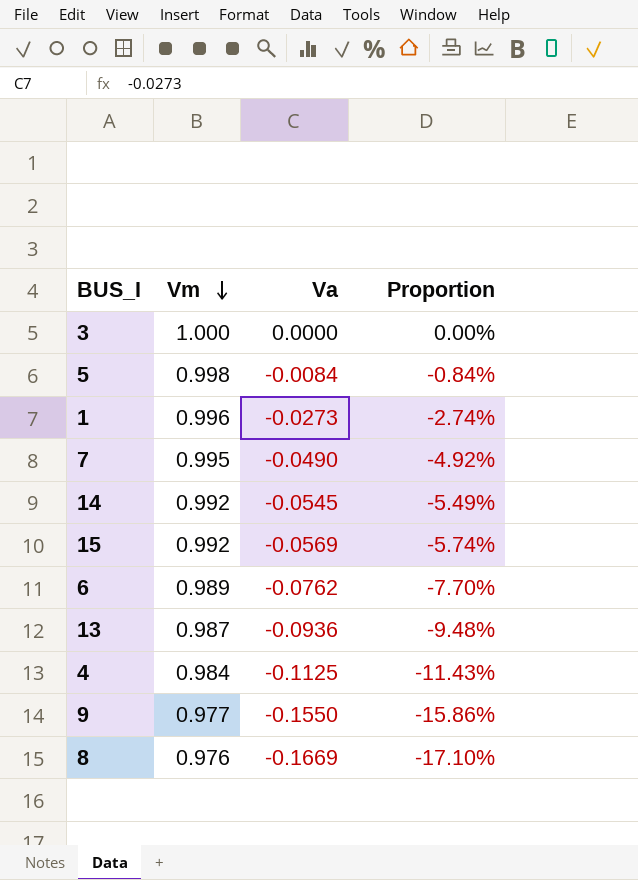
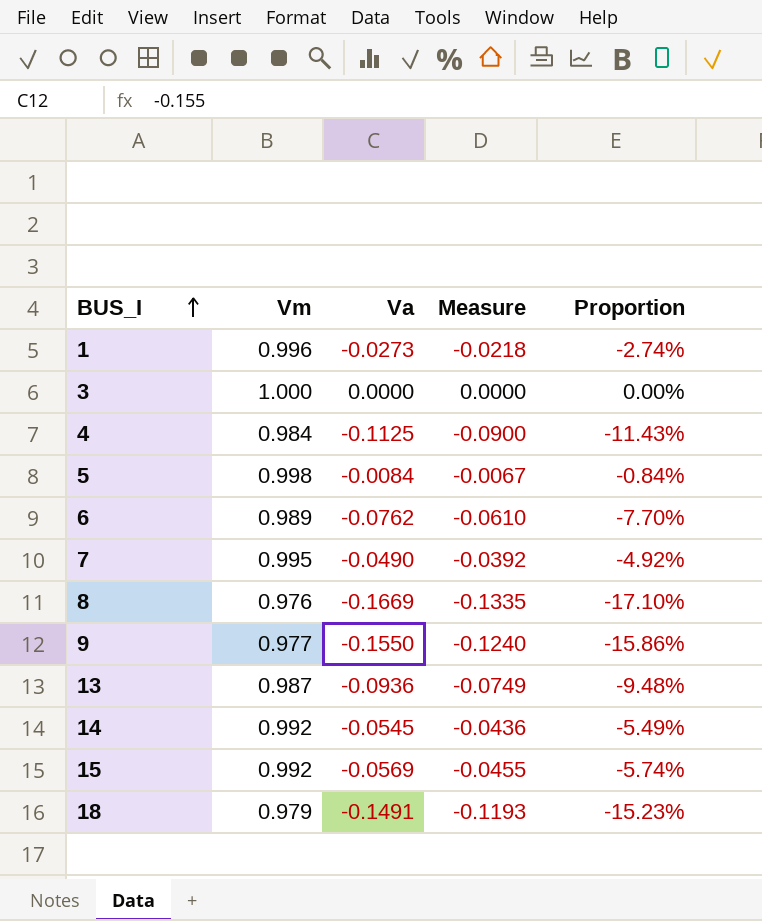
row order: Vm descending -> BUS_I ascending
column Measure | formula: none -> [Va] * 0.8
row 18: none -> 0.979 | -0.1491 | -0.1193 | -15.23%

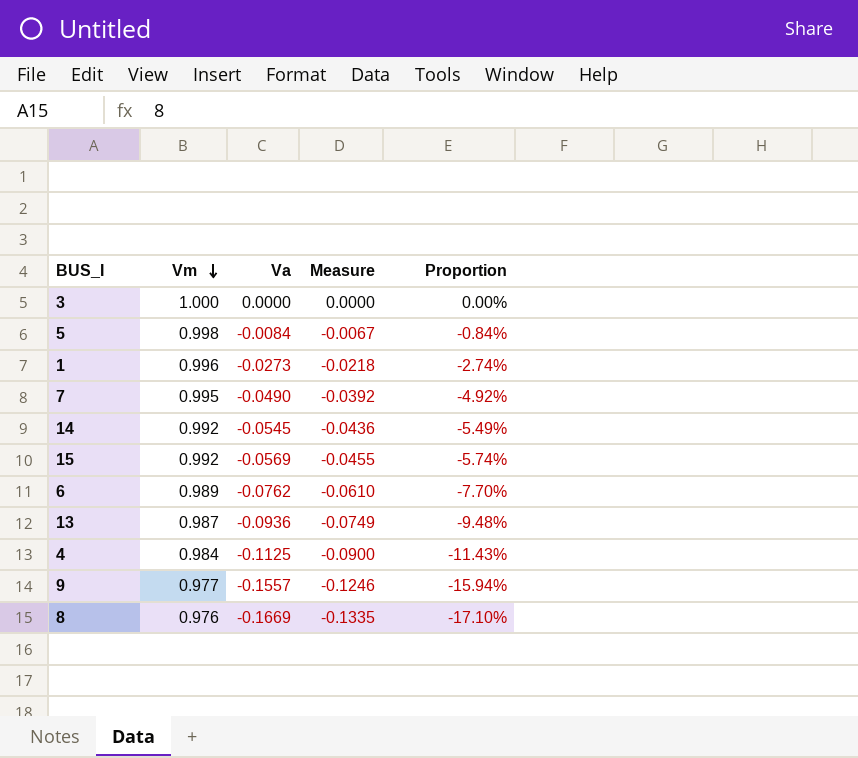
row order: BUS_I ascending -> Vm descending
row 18: 0.979 | -0.1491 | -0.1193 | -15.23% -> none
9 | Va: -0.1550 -> -0.1557
9 | Measure: -0.1240 -> -0.1246
9 | Proportion: -15.86% -> -15.94%

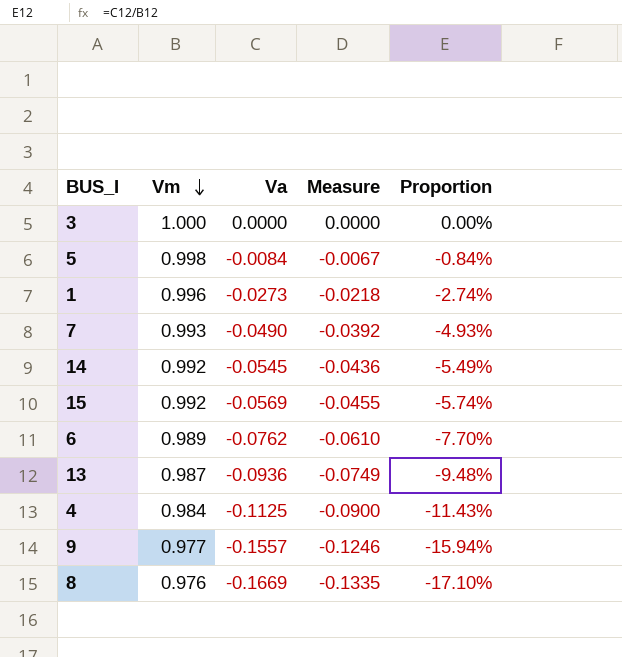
7 | Vm: 0.995 -> 0.993
7 | Proportion: -4.92% -> -4.93%

